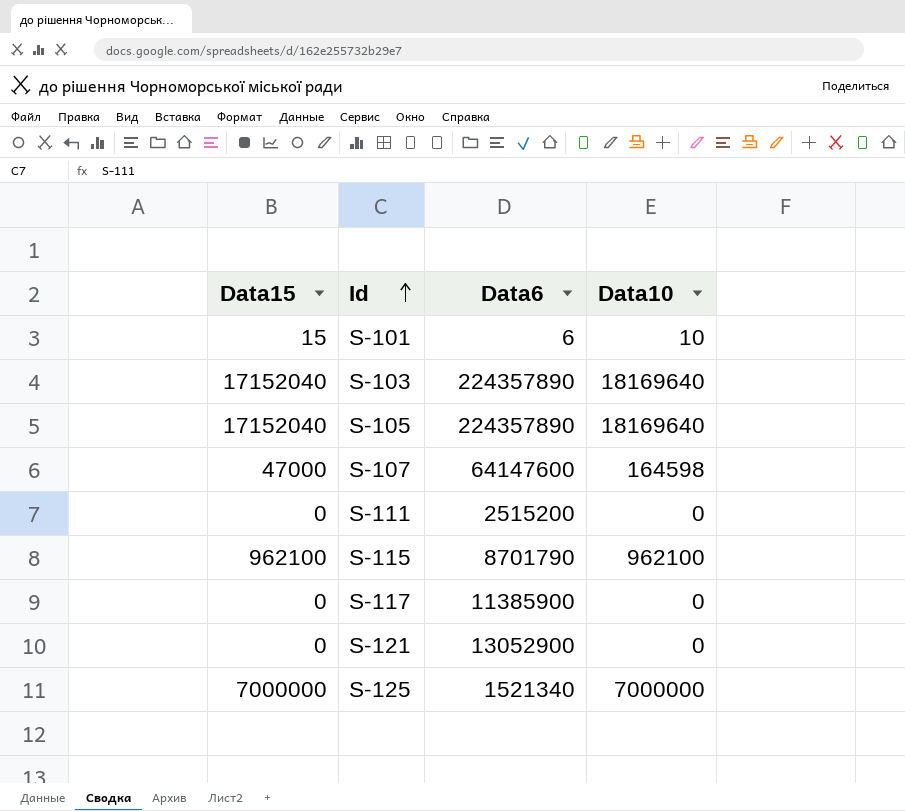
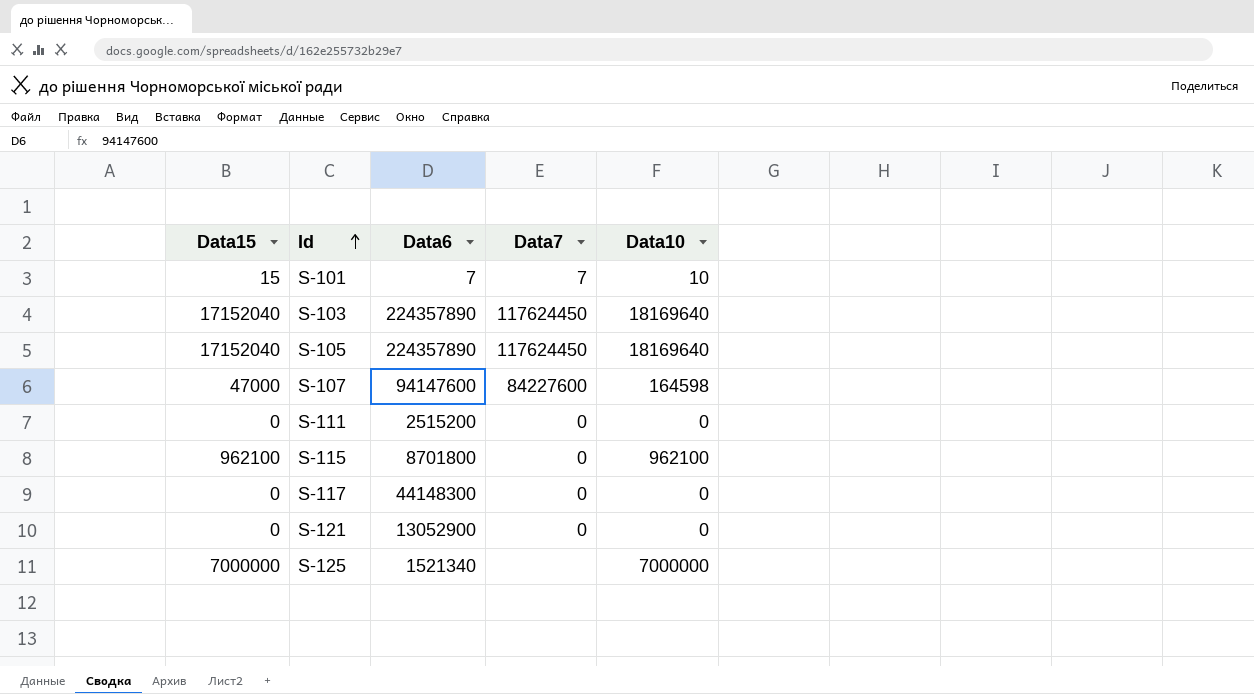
column Data7 | position: none -> 4
S-101 | Data6: 6 -> 7
S-107 | Data6: 64147600 -> 94147600
S-115 | Data6: 8701790 -> 8701800
S-117 | Data6: 11385900 -> 44148300

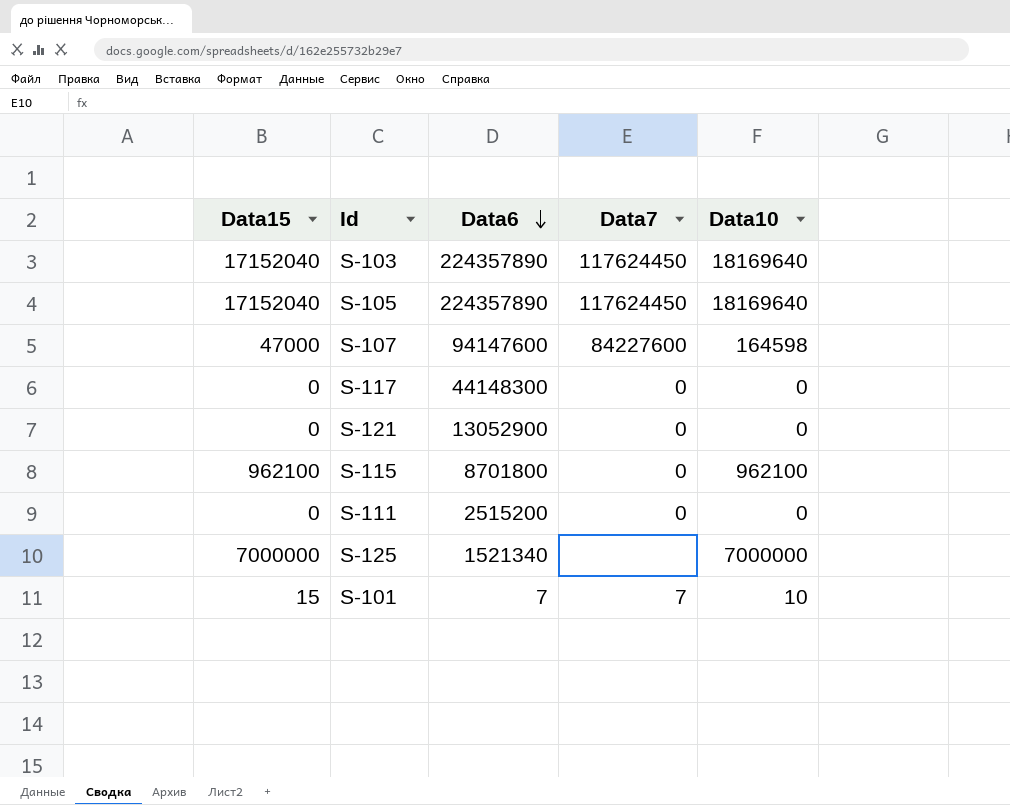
row order: Id ascending -> Data6 descending

